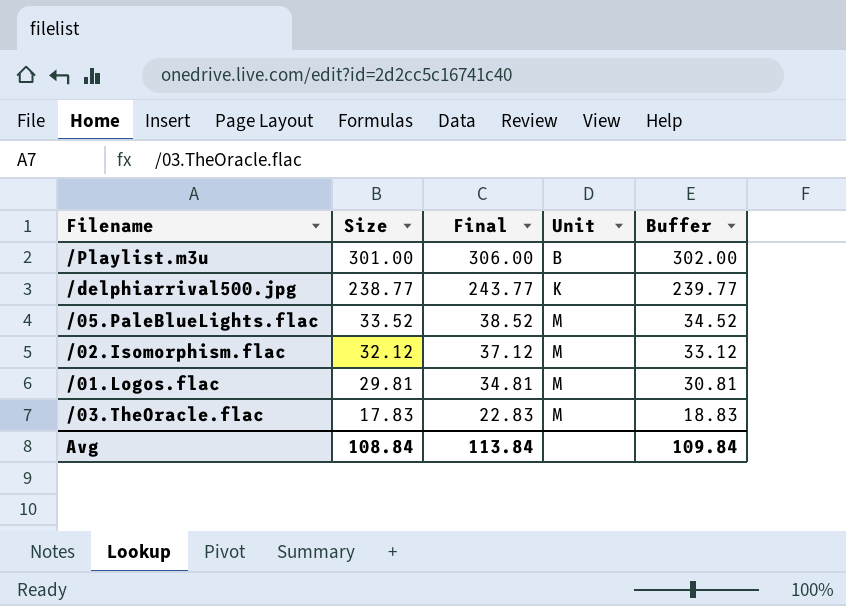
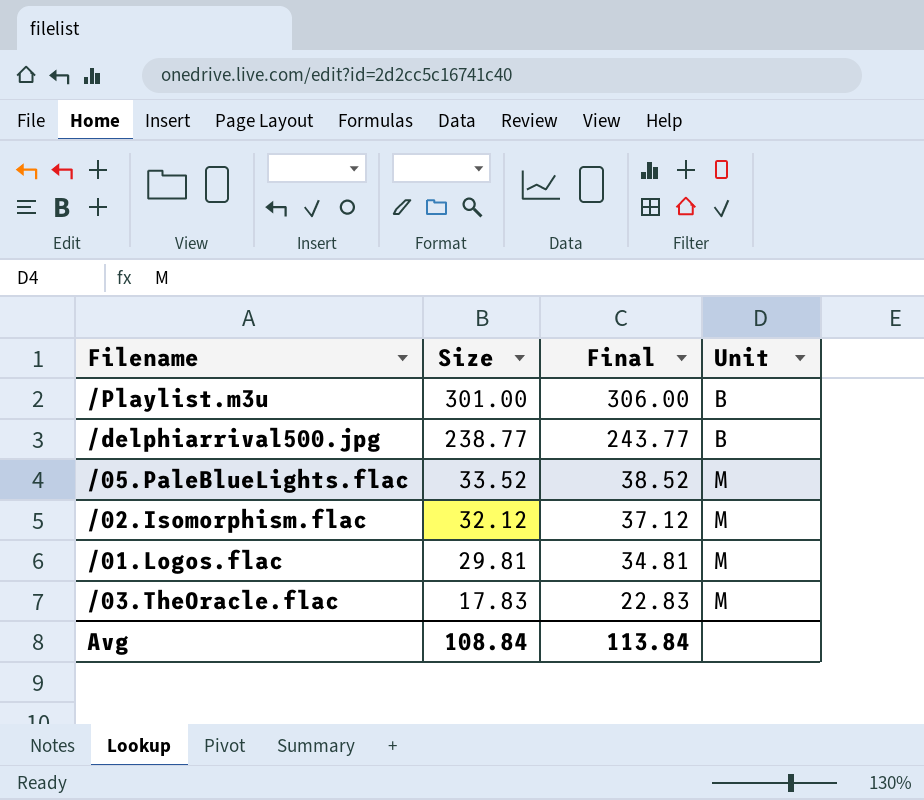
column Buffer | formula: [Size] + 1 -> none
/delphiarrival500.jpg | Unit: K -> B

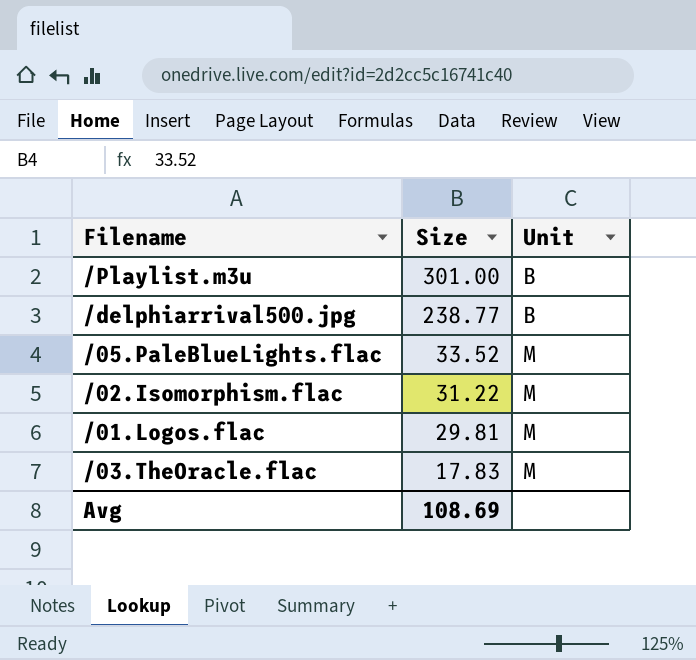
column Final | formula: [Size] + 5 -> none
/02.Isomorphism.flac | Size: 32.12 -> 31.22
Avg | Size: 108.84 -> 108.69

